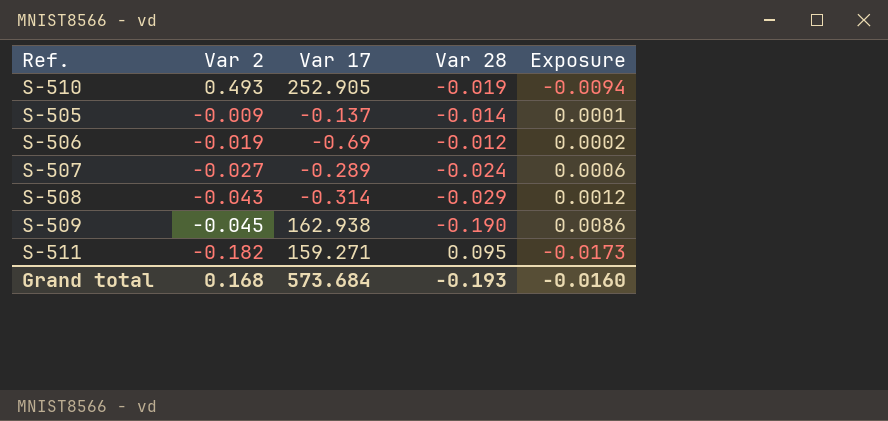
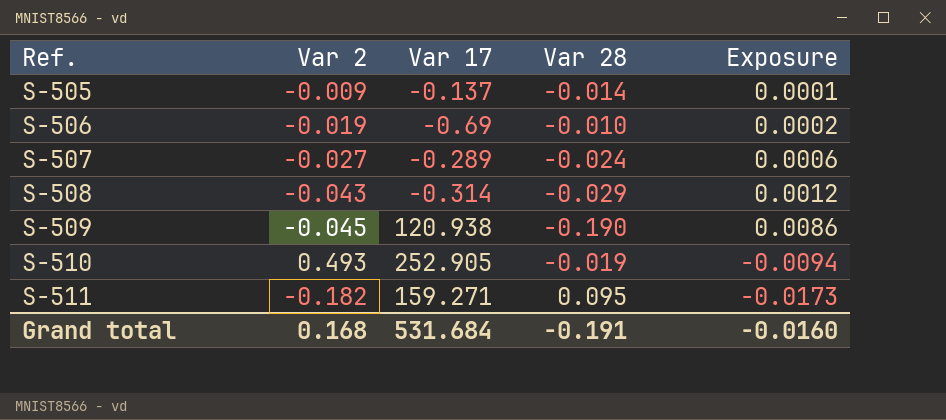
row order: Var 2 descending -> Ref. ascending
S-506 | Var 28: -0.012 -> -0.010
S-509 | Var 17: 162.938 -> 120.938
Grand total | Var 17: 573.684 -> 531.684
Grand total | Var 28: -0.193 -> -0.191

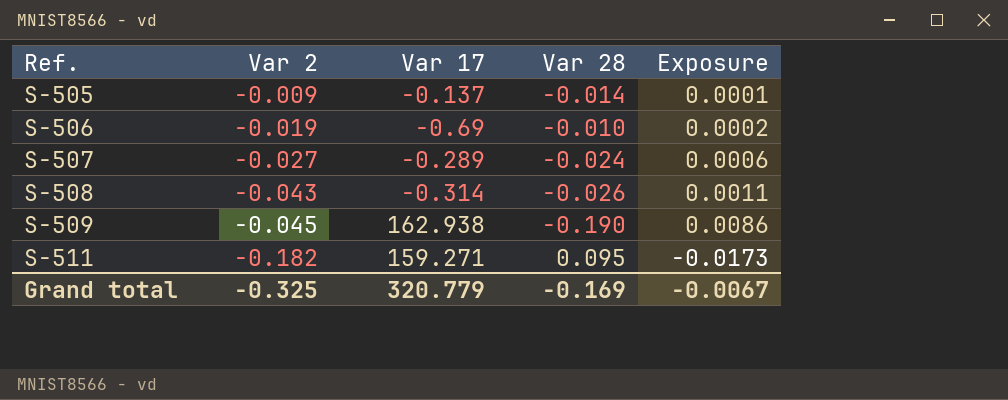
row S-510: 0.493 | 252.905 | -0.019 | -0.0094 -> none
S-508 | Var 28: -0.029 -> -0.026
S-508 | Exposure: 0.0012 -> 0.0011
S-509 | Var 17: 120.938 -> 162.938
Grand total | Var 2: 0.168 -> -0.325
Grand total | Var 17: 531.684 -> 320.779
Grand total | Var 28: -0.191 -> -0.169
Grand total | Exposure: -0.0160 -> -0.0067

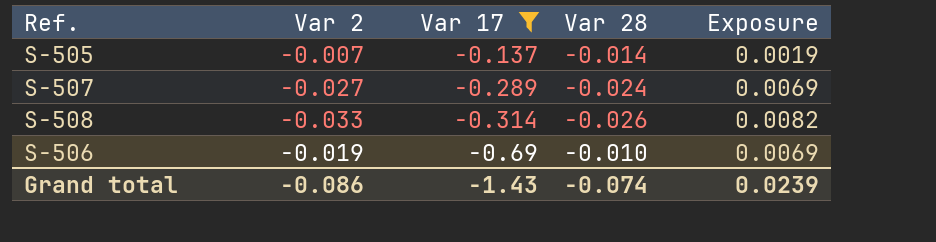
filter: none -> Var 17 <= -0.137
row order: Ref. ascending -> Var 17 descending
column Exposure | formula: [Var 2] * [Var 28] -> [Var 17] * [Var 28]
S-505 | Var 2: -0.009 -> -0.007
S-508 | Var 2: -0.043 -> -0.033
Grand total | Var 2: -0.325 -> -0.086
Grand total | Var 17: 320.779 -> -1.43
Grand total | Var 28: -0.169 -> -0.074
Grand total | Exposure: -0.0067 -> 0.0239

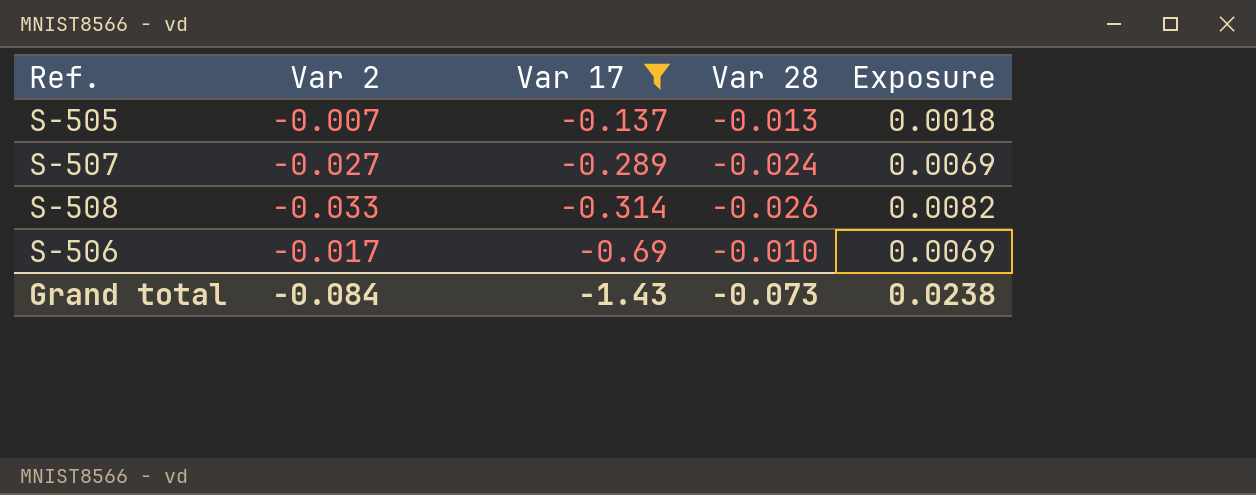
S-505 | Var 28: -0.014 -> -0.013
S-505 | Exposure: 0.0019 -> 0.0018
S-506 | Var 2: -0.019 -> -0.017
Grand total | Var 2: -0.086 -> -0.084
Grand total | Var 28: -0.074 -> -0.073
Grand total | Exposure: 0.0239 -> 0.0238

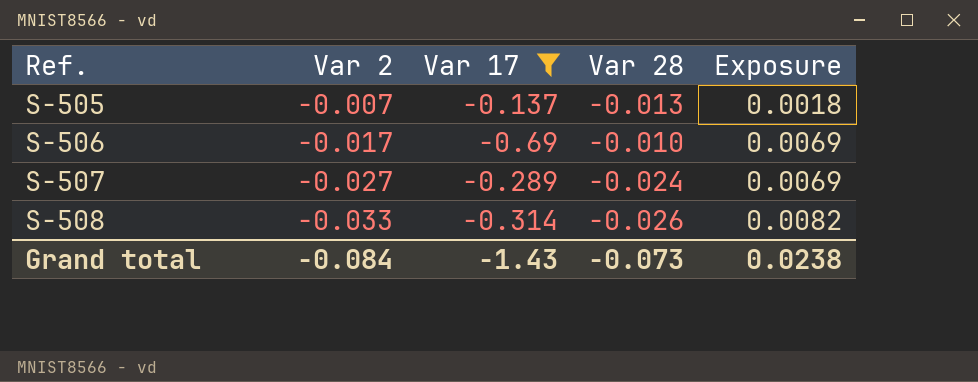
row order: Var 17 descending -> Ref. ascending

